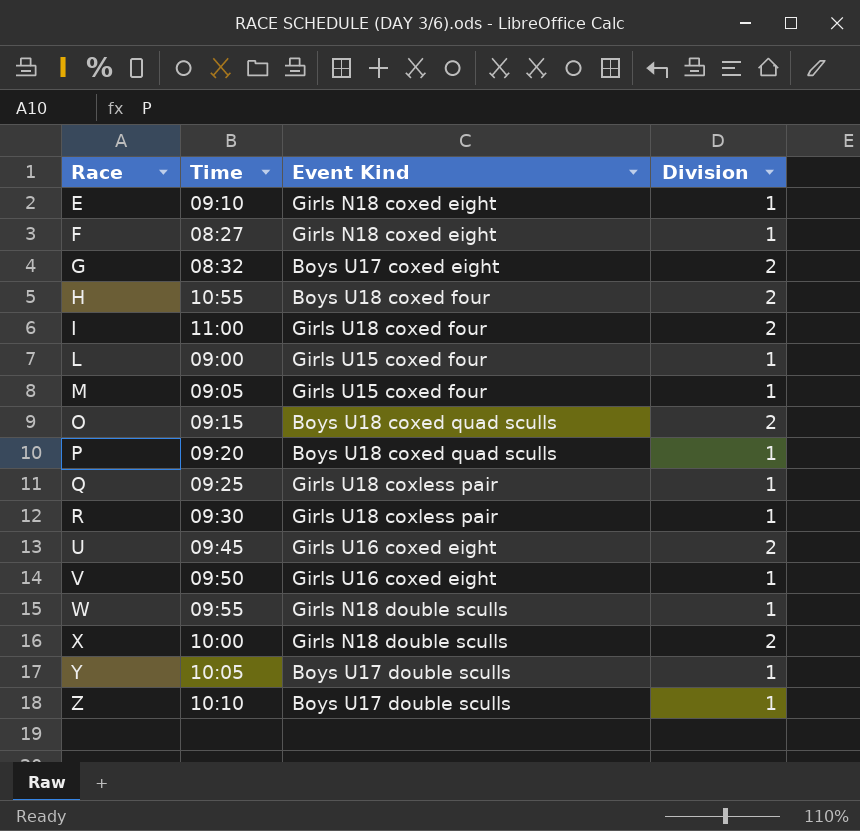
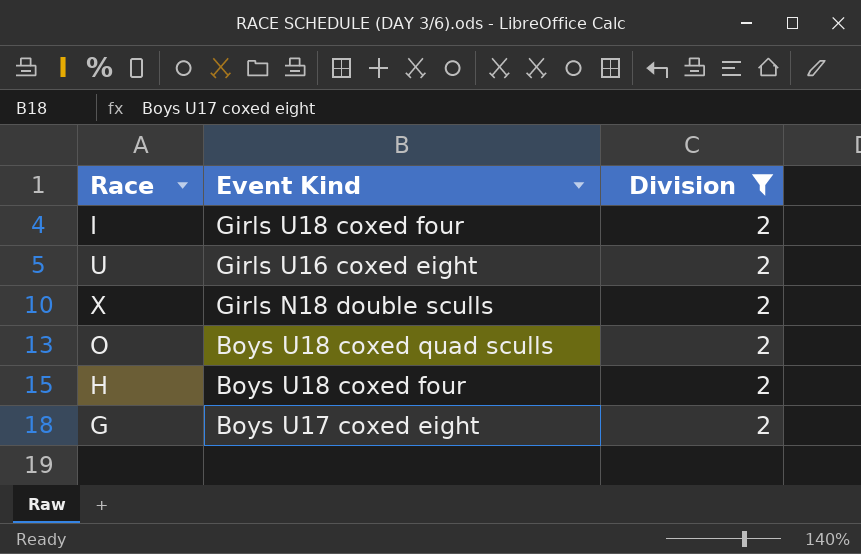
filter: none -> Division = 2
row order: Race ascending -> Event Kind descending
column Time | position: 2 -> none

